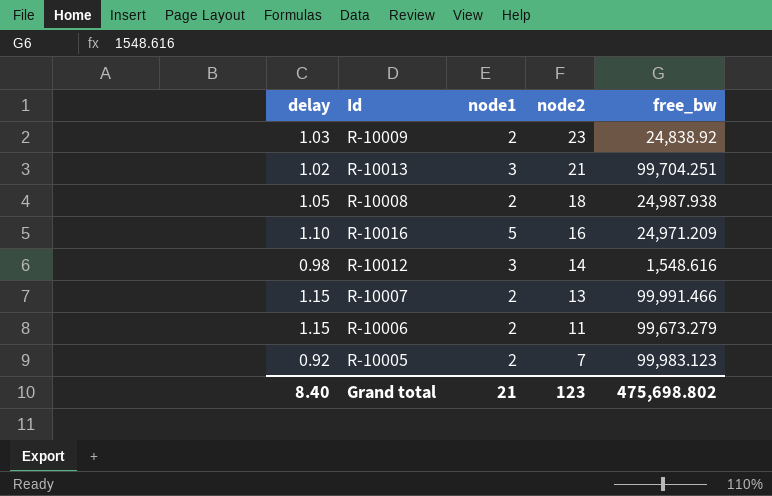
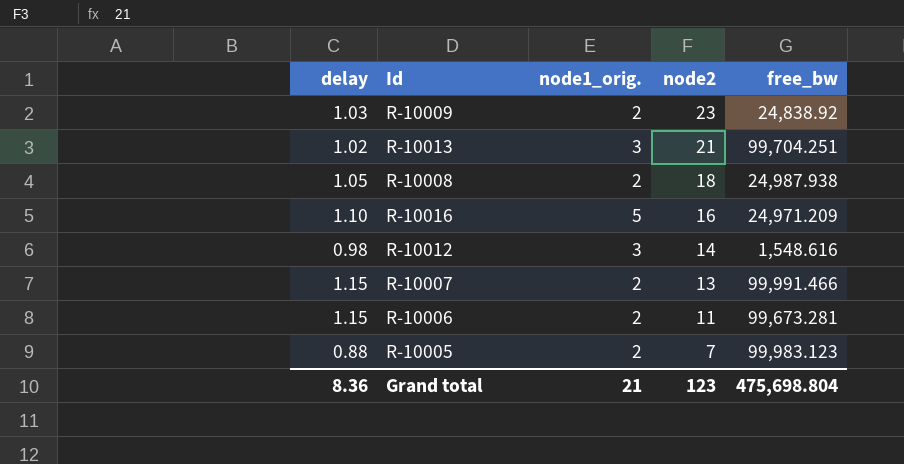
column name: node1 -> node1_orig.
R-10006 | free_bw: 99,673.279 -> 99,673.281
R-10005 | delay: 0.92 -> 0.88
Grand total | delay: 8.40 -> 8.36
Grand total | free_bw: 475,698.802 -> 475,698.804

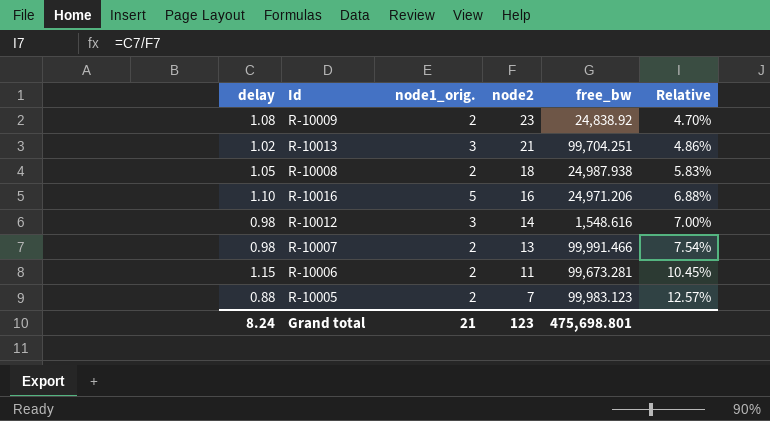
column Relative | formula: none -> [delay] / [node2]
R-10009 | delay: 1.03 -> 1.08
R-10016 | free_bw: 24,971.209 -> 24,971.206
R-10007 | delay: 1.15 -> 0.98
Grand total | delay: 8.36 -> 8.24
Grand total | free_bw: 475,698.804 -> 475,698.801

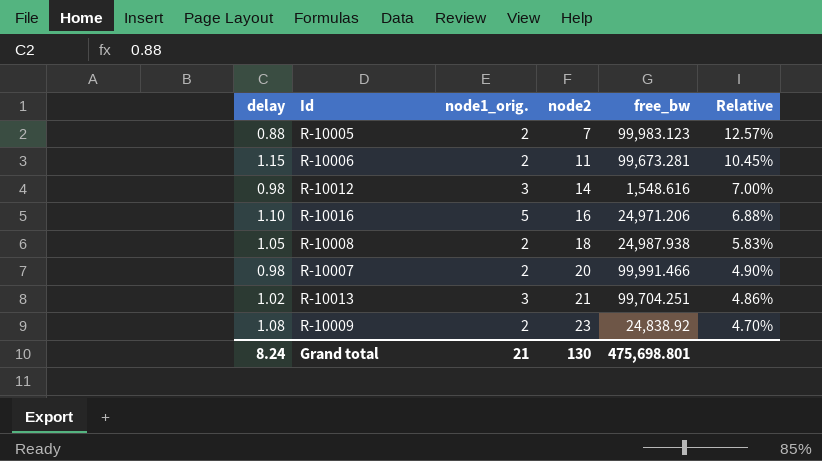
row order: node2 descending -> node2 ascending
R-10007 | node2: 13 -> 20
R-10007 | Relative: 7.54% -> 4.90%
Grand total | node2: 123 -> 130

